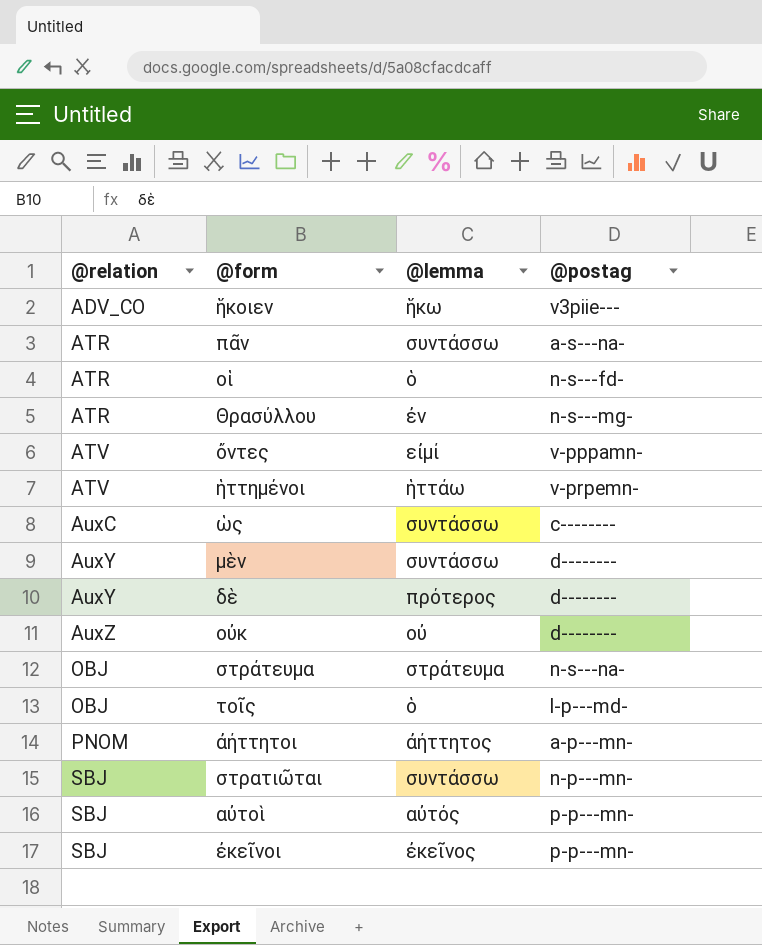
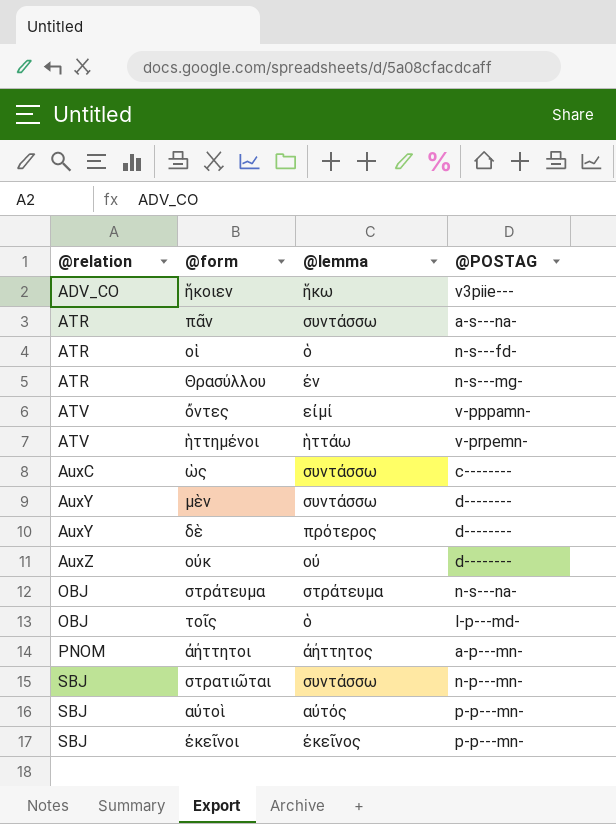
column name: @postag -> @POSTAG

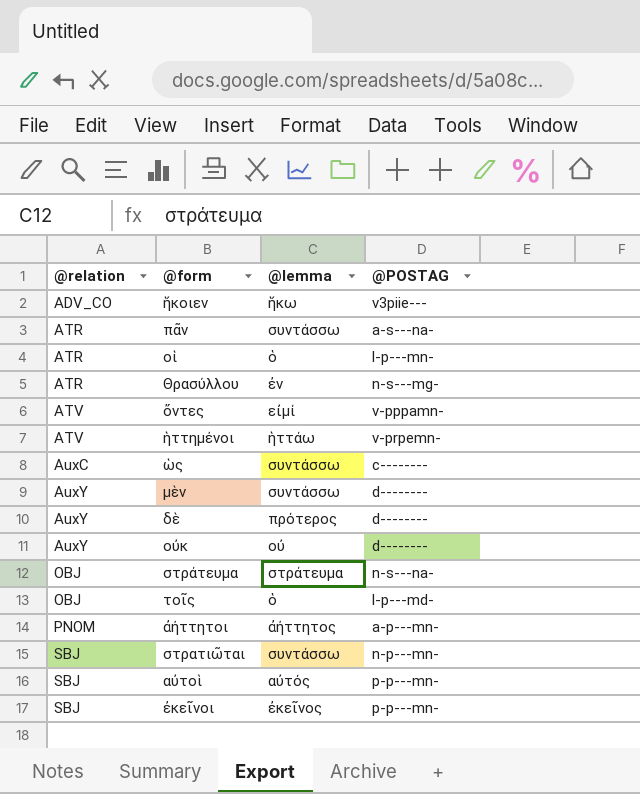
οἱ | @POSTAG: n-s---fd- -> l-p---mn-
οὐκ | @relation: AuxZ -> AuxY

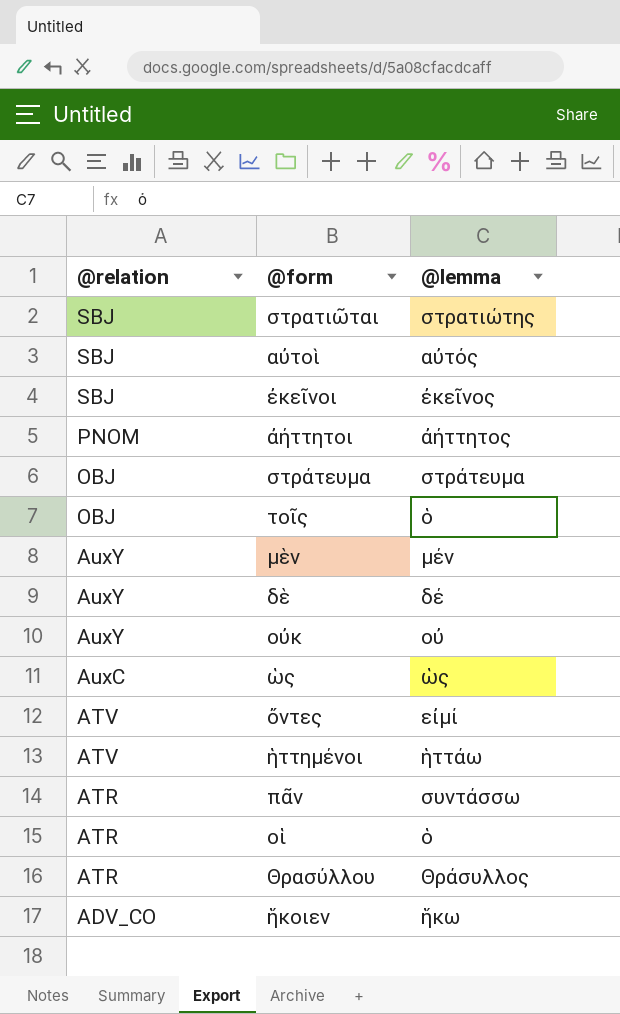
row order: @relation ascending -> @relation descending
column @POSTAG | position: 4 -> none
στρατιῶται | @lemma: συντάσσω -> στρατιώτης
μὲν | @lemma: συντάσσω -> μέν
δὲ | @lemma: πρότερος -> δέ
ὡς | @lemma: συντάσσω -> ὡς
Θρασύλλου | @lemma: ἐν -> Θράσυλλος

